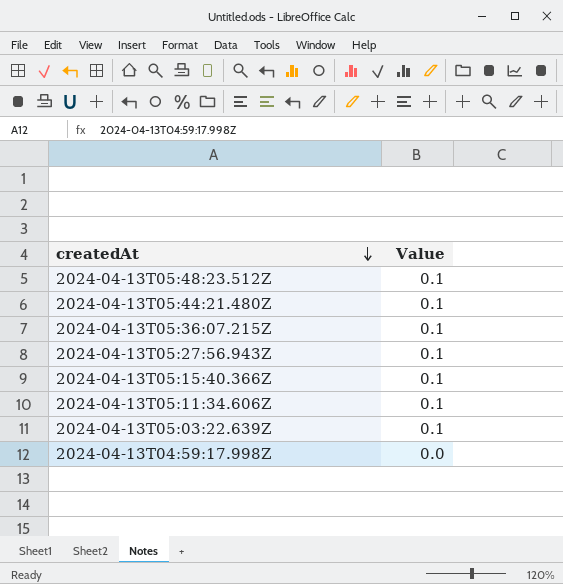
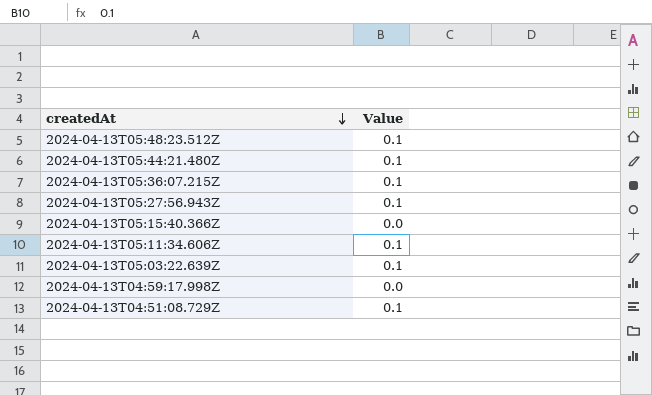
2024-04-13T05:15:40.366Z | Value: 0.1 -> 0.0
row 2024-04-13T04:51:08.729Z: none -> 0.1

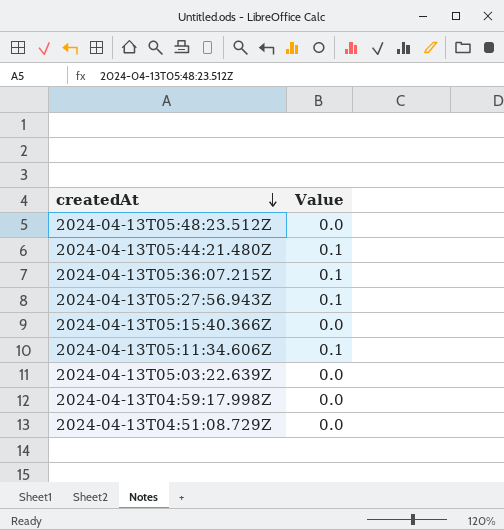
2024-04-13T05:48:23.512Z | Value: 0.1 -> 0.0
2024-04-13T05:03:22.639Z | Value: 0.1 -> 0.0
2024-04-13T04:51:08.729Z | Value: 0.1 -> 0.0

